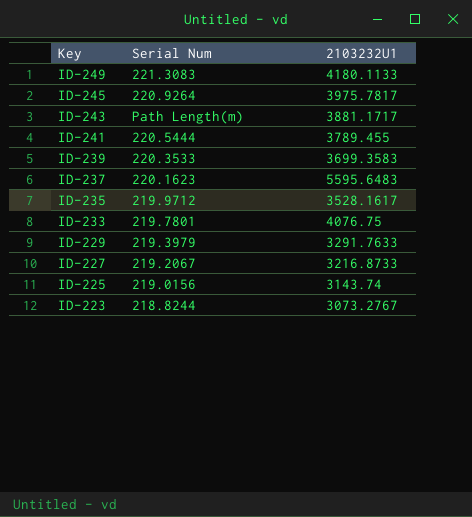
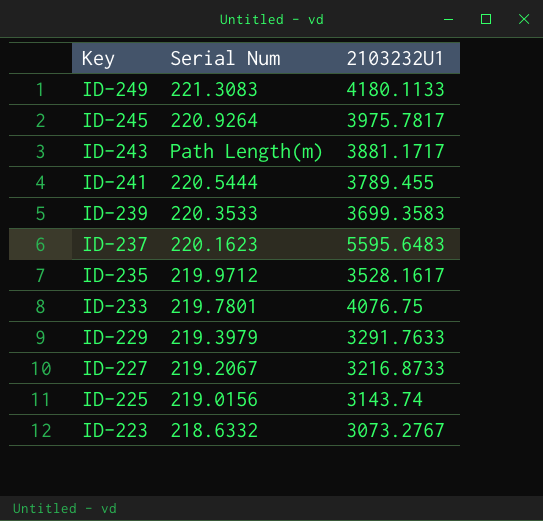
ID-223 | Serial Num: 218.8244 -> 218.6332

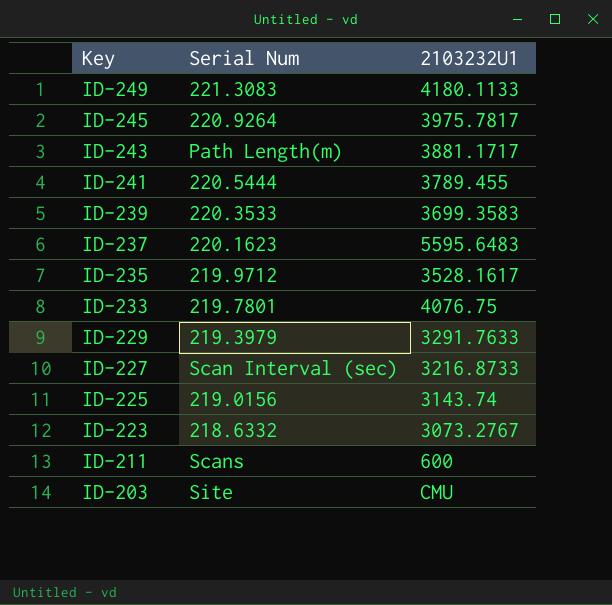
ID-227 | Serial Num: 219.2067 -> Scan Interval (sec)
row ID-211: none -> Scans | 600
row ID-203: none -> Site | CMU

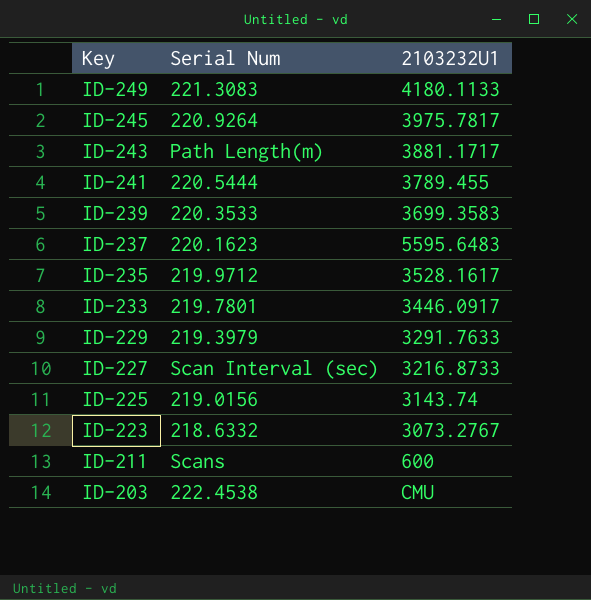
ID-233 | 2103232U1: 4076.75 -> 3446.0917
ID-203 | Serial Num: Site -> 222.4538

